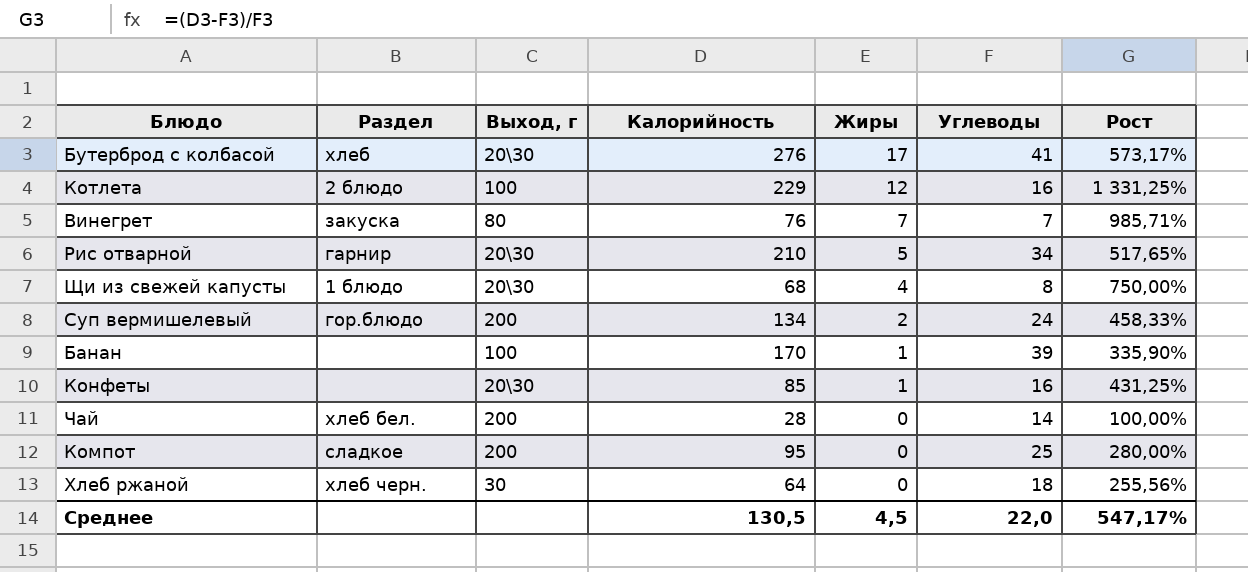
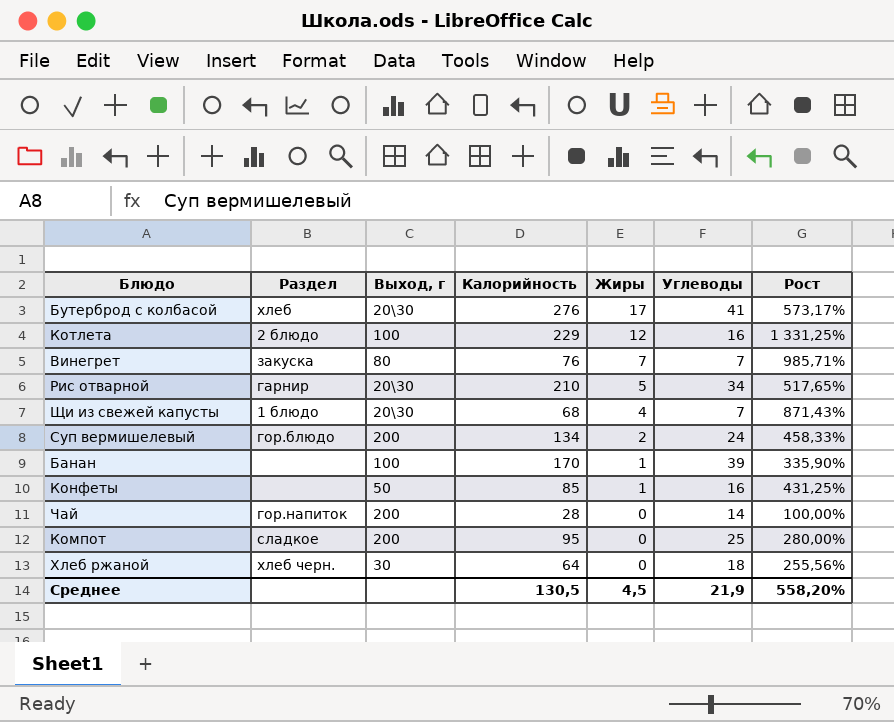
Щи из свежей капусты | Углеводы: 8 -> 7
Щи из свежей капусты | Рост: 750,00% -> 871,43%
Конфеты | Выход, г: 20\30 -> 50
Чай | Раздел: хлеб бел. -> гор.напиток
Среднее | Углеводы: 22,0 -> 21,9
Среднее | Рост: 547,17% -> 558,20%

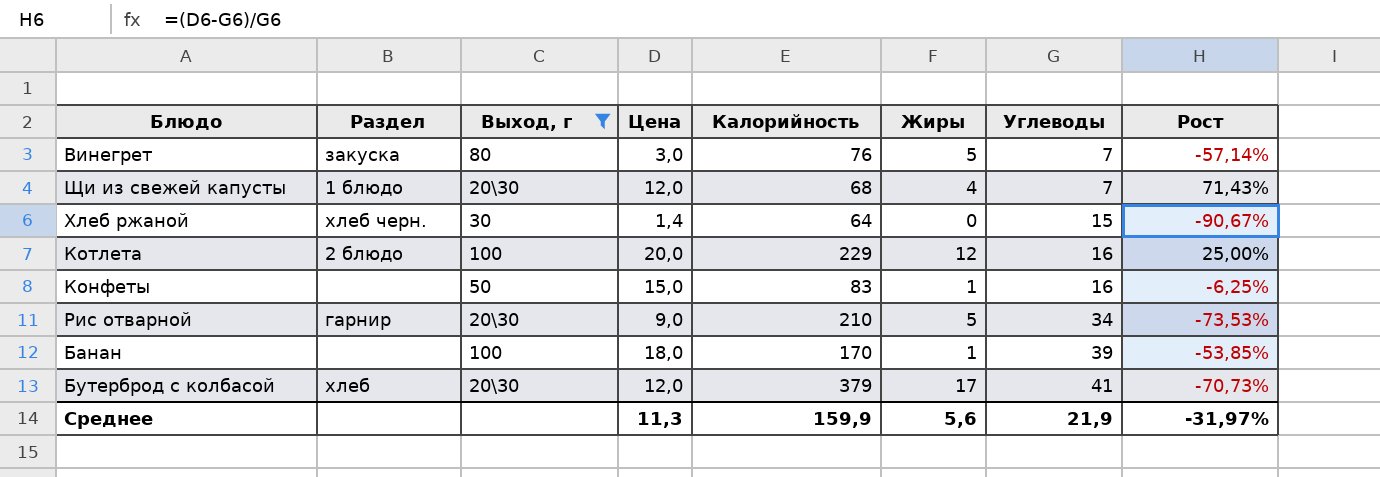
filter: none -> Выход, г != 200
row order: Жиры descending -> Углеводы ascending
column Цена | position: none -> 4
column Рост | formula: ([Калорийность] - [Углеводы]) / [Углеводы] -> ([Цена] - [Углеводы]) / [Углеводы]
Винегрет | Жиры: 7 -> 5
Хлеб ржаной | Углеводы: 18 -> 15
Конфеты | Калорийность: 85 -> 83
Бутерброд с колбасой | Калорийность: 276 -> 379
Среднее | Калорийность: 130,5 -> 159,9
Среднее | Жиры: 4,5 -> 5,6
Среднее | Рост: 558,20% -> -31,97%

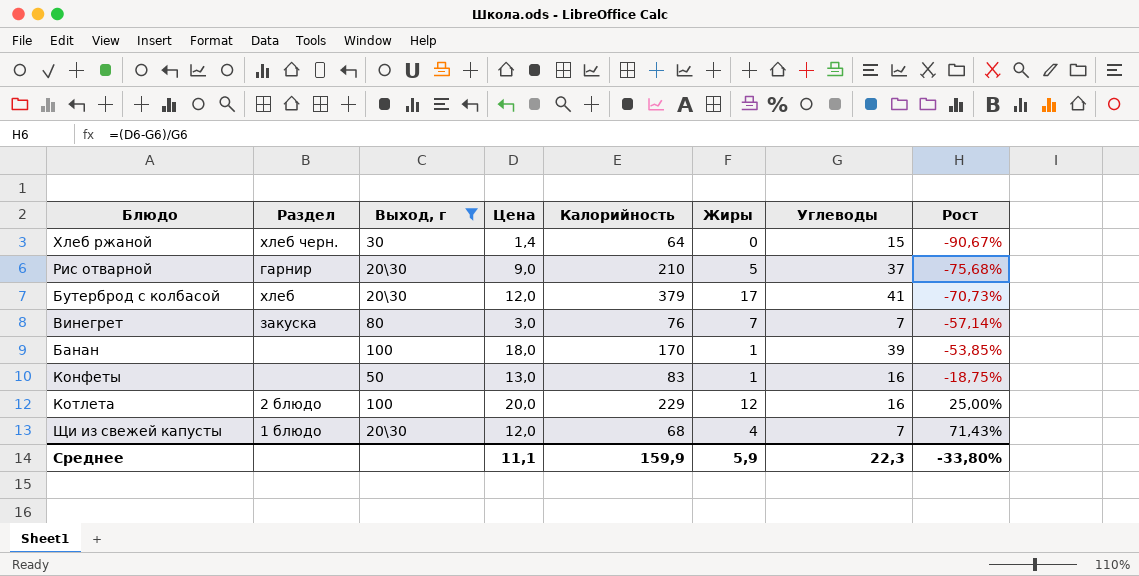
row order: Углеводы ascending -> Рост ascending
Рис отварной | Углеводы: 34 -> 37
Рис отварной | Рост: -73,53% -> -75,68%
Винегрет | Жиры: 5 -> 7
Конфеты | Цена: 15,0 -> 13,0
Конфеты | Рост: -6,25% -> -18,75%
Среднее | Цена: 11,3 -> 11,1
Среднее | Жиры: 5,6 -> 5,9
Среднее | Углеводы: 21,9 -> 22,3
Среднее | Рост: -31,97% -> -33,80%

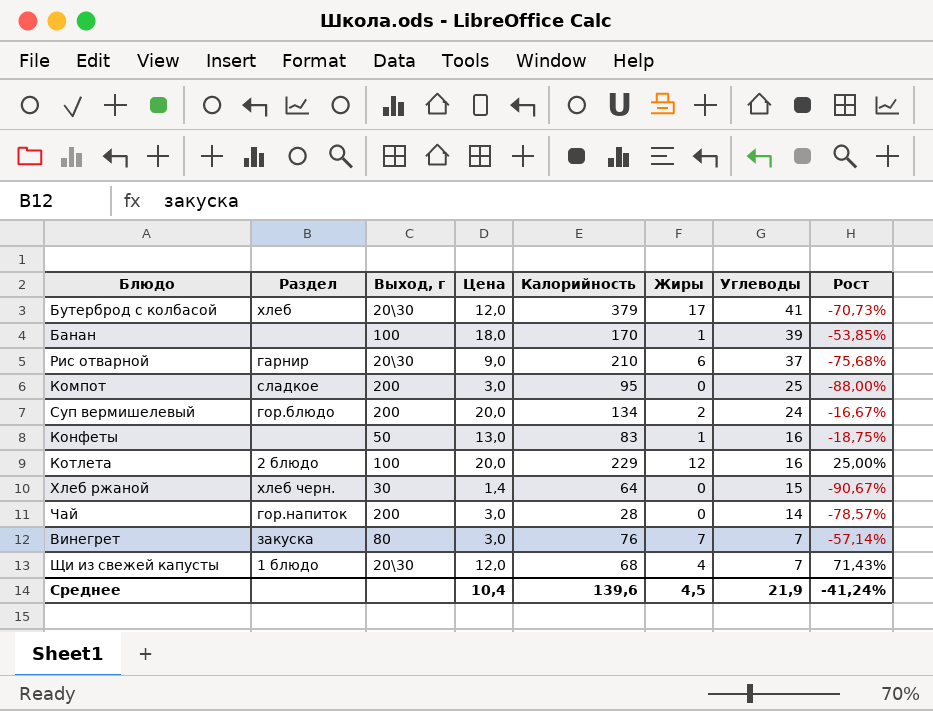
filter: Выход, г != 200 -> none
row order: Рост ascending -> Углеводы descending
Рис отварной | Жиры: 5 -> 6
Среднее | Цена: 11,1 -> 10,4
Среднее | Калорийность: 159,9 -> 139,6
Среднее | Жиры: 5,9 -> 4,5
Среднее | Углеводы: 22,3 -> 21,9
Среднее | Рост: -33,80% -> -41,24%

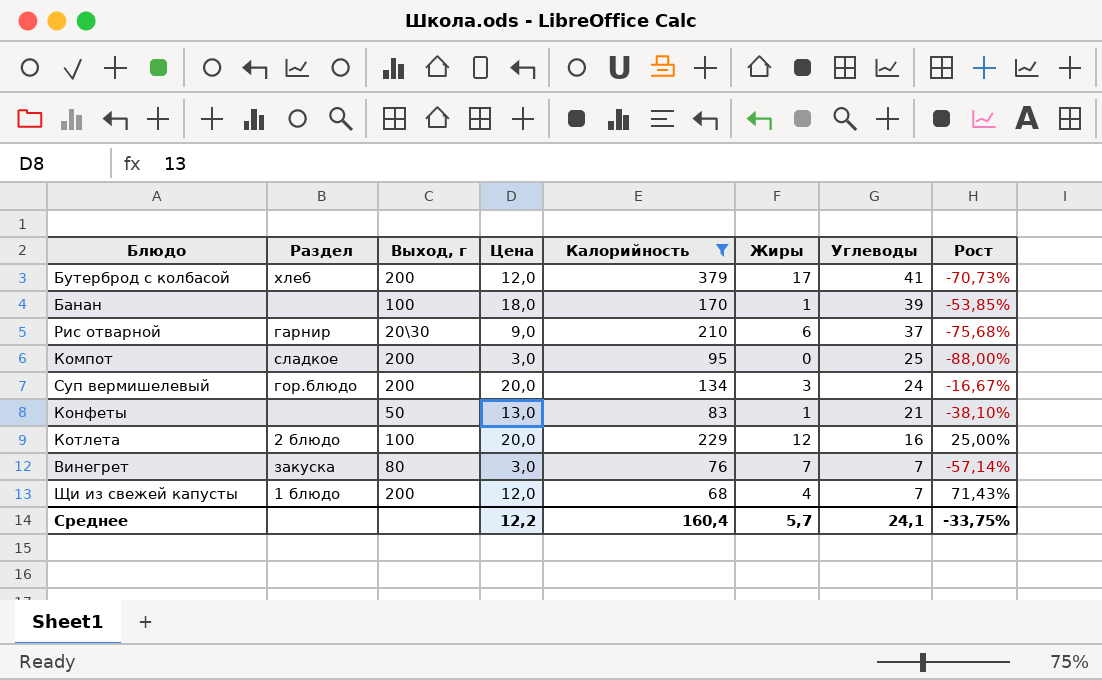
filter: none -> Калорийность >= 68
Бутерброд с колбасой | Выход, г: 20\30 -> 200
Суп вермишелевый | Жиры: 2 -> 3
Конфеты | Углеводы: 16 -> 21
Конфеты | Рост: -18,75% -> -38,10%
Щи из свежей капусты | Выход, г: 20\30 -> 200
Среднее | Цена: 10,4 -> 12,2
Среднее | Калорийность: 139,6 -> 160,4
Среднее | Жиры: 4,5 -> 5,7
Среднее | Углеводы: 21,9 -> 24,1
Среднее | Рост: -41,24% -> -33,75%

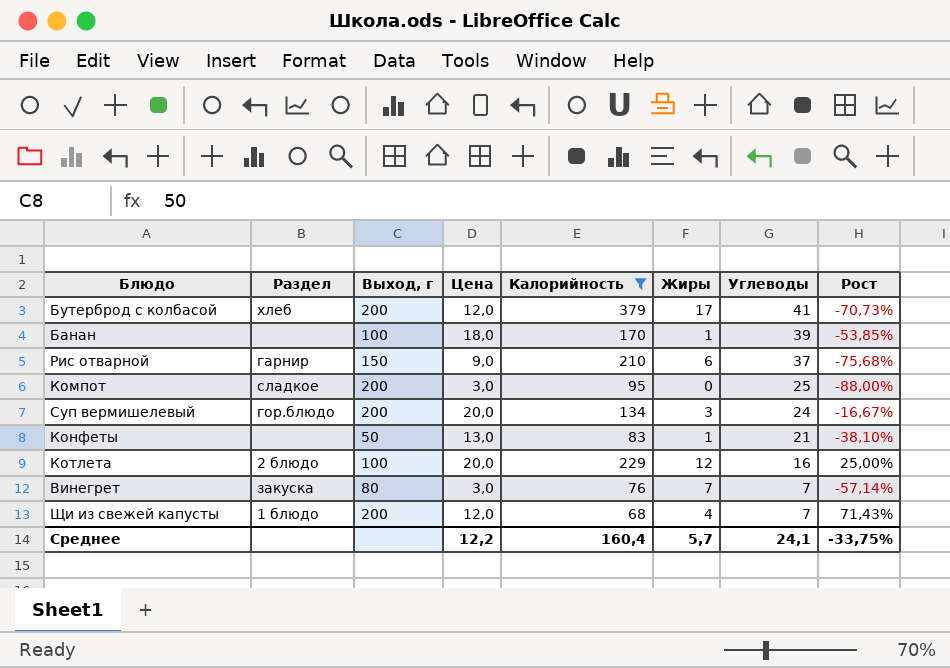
Рис отварной | Выход, г: 20\30 -> 150

